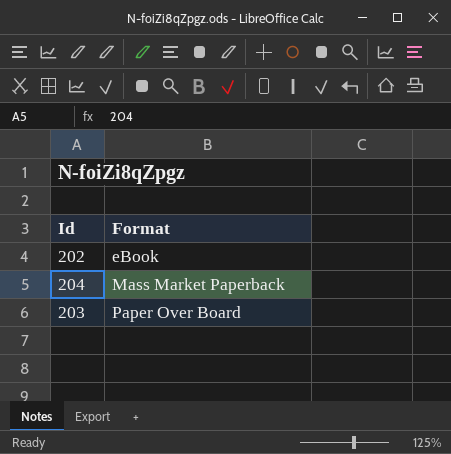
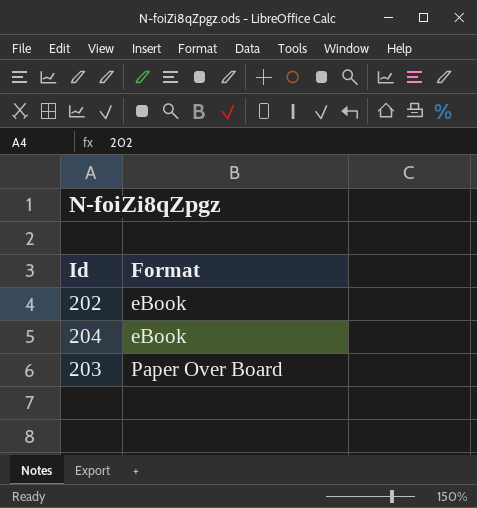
204 | Format: Mass Market Paperback -> eBook

